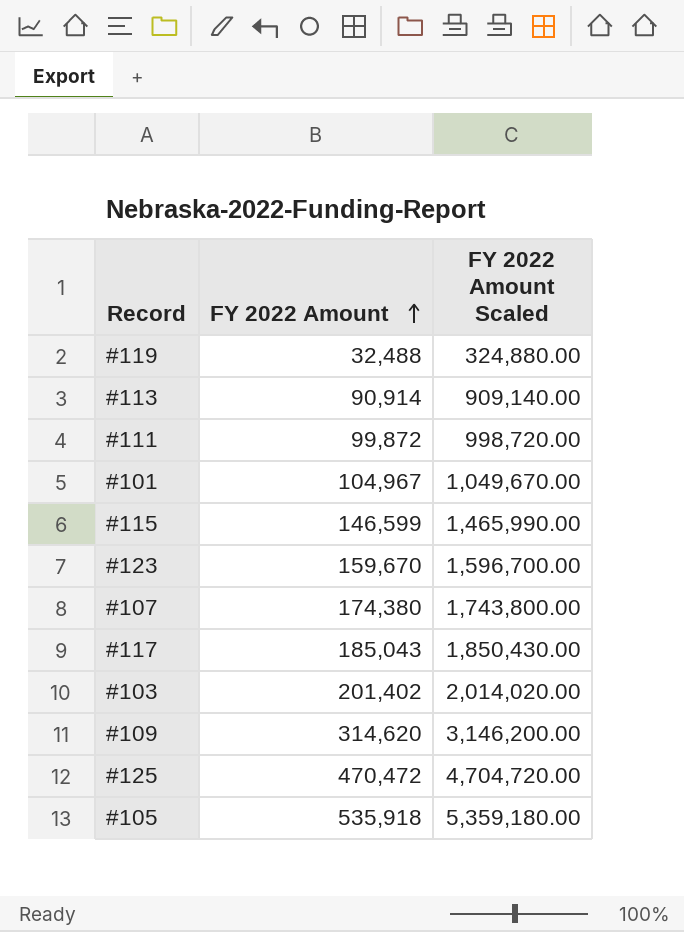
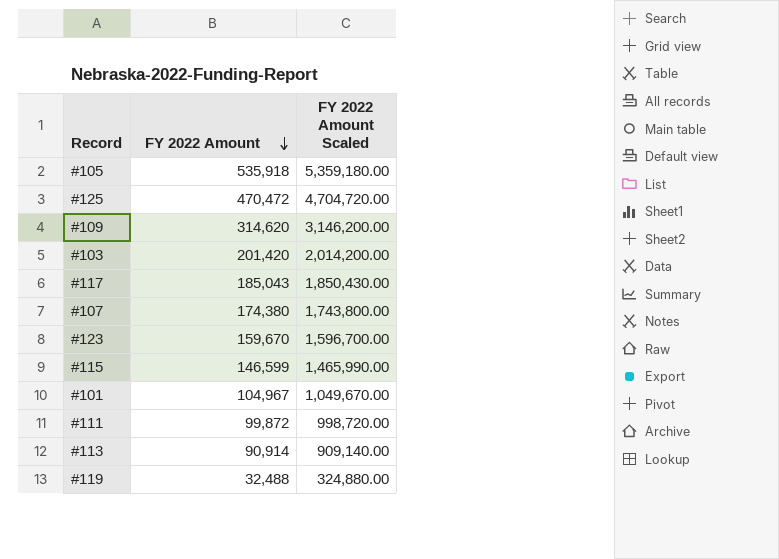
row order: FY 2022 Amount ascending -> FY 2022 Amount descending
#103 | FY 2022 Amount: 201,402 -> 201,420
#103 | FY 2022 Amount Scaled: 2,014,020.00 -> 2,014,200.00

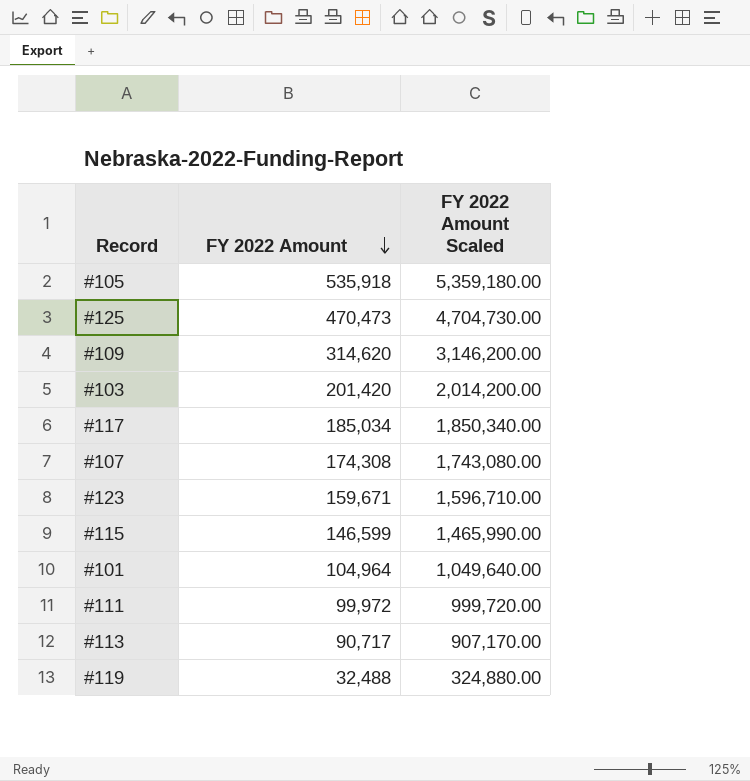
#125 | FY 2022 Amount: 470,472 -> 470,473
#125 | FY 2022 Amount Scaled: 4,704,720.00 -> 4,704,730.00
#117 | FY 2022 Amount: 185,043 -> 185,034
#117 | FY 2022 Amount Scaled: 1,850,430.00 -> 1,850,340.00
#107 | FY 2022 Amount: 174,380 -> 174,308
#107 | FY 2022 Amount Scaled: 1,743,800.00 -> 1,743,080.00
#123 | FY 2022 Amount: 159,670 -> 159,671
#123 | FY 2022 Amount Scaled: 1,596,700.00 -> 1,596,710.00
#101 | FY 2022 Amount: 104,967 -> 104,964
#101 | FY 2022 Amount Scaled: 1,049,670.00 -> 1,049,640.00
#111 | FY 2022 Amount: 99,872 -> 99,972
#111 | FY 2022 Amount Scaled: 998,720.00 -> 999,720.00
#113 | FY 2022 Amount: 90,914 -> 90,717
#113 | FY 2022 Amount Scaled: 909,140.00 -> 907,170.00

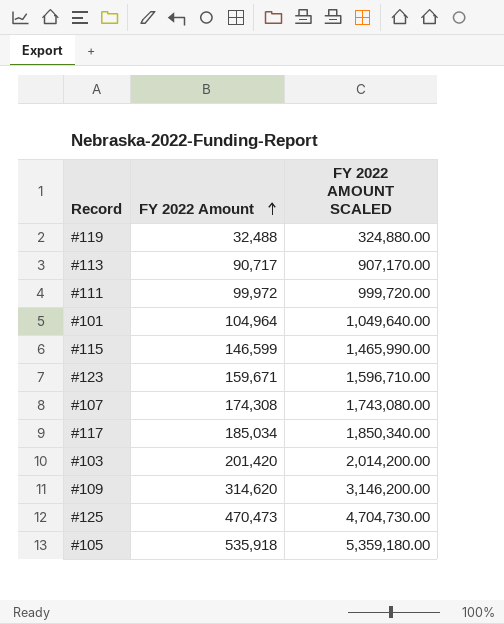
row order: FY 2022 Amount descending -> FY 2022 Amount ascending
column name: FY 2022 Amount Scaled -> FY 2022 AMOUNT SCALED

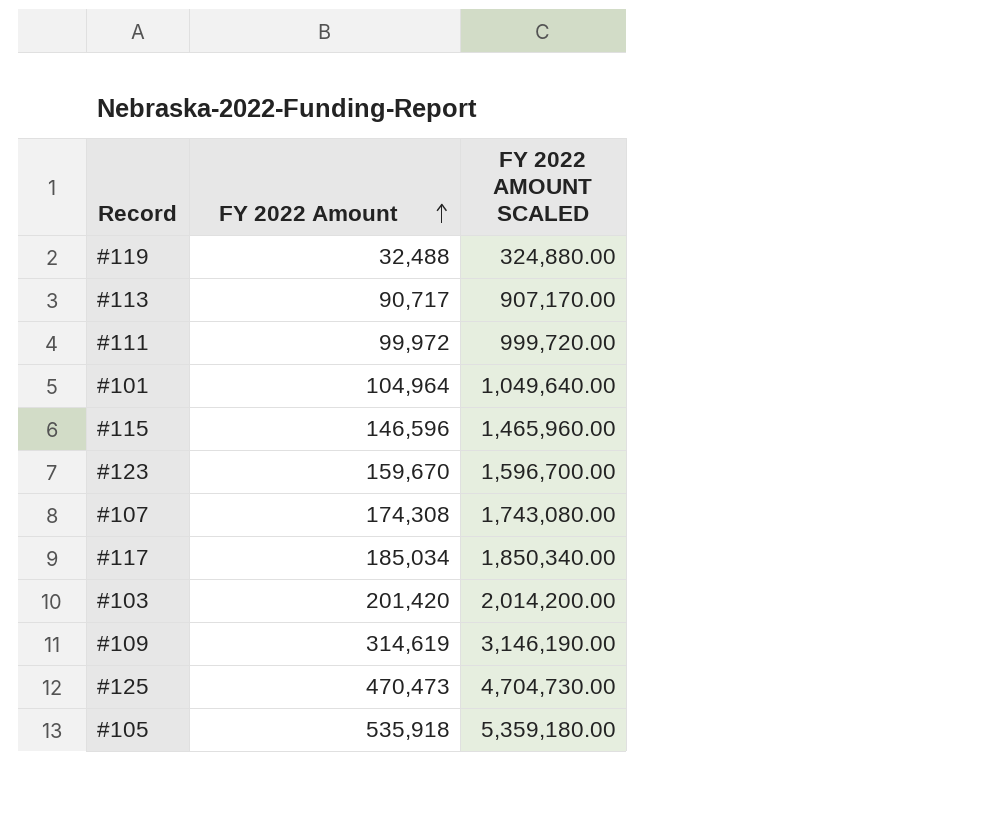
#115 | FY 2022 Amount: 146,599 -> 146,596
#115 | FY 2022 AMOUNT SCALED: 1,465,990.00 -> 1,465,960.00
#123 | FY 2022 Amount: 159,671 -> 159,670
#123 | FY 2022 AMOUNT SCALED: 1,596,710.00 -> 1,596,700.00
#109 | FY 2022 Amount: 314,620 -> 314,619
#109 | FY 2022 AMOUNT SCALED: 3,146,200.00 -> 3,146,190.00

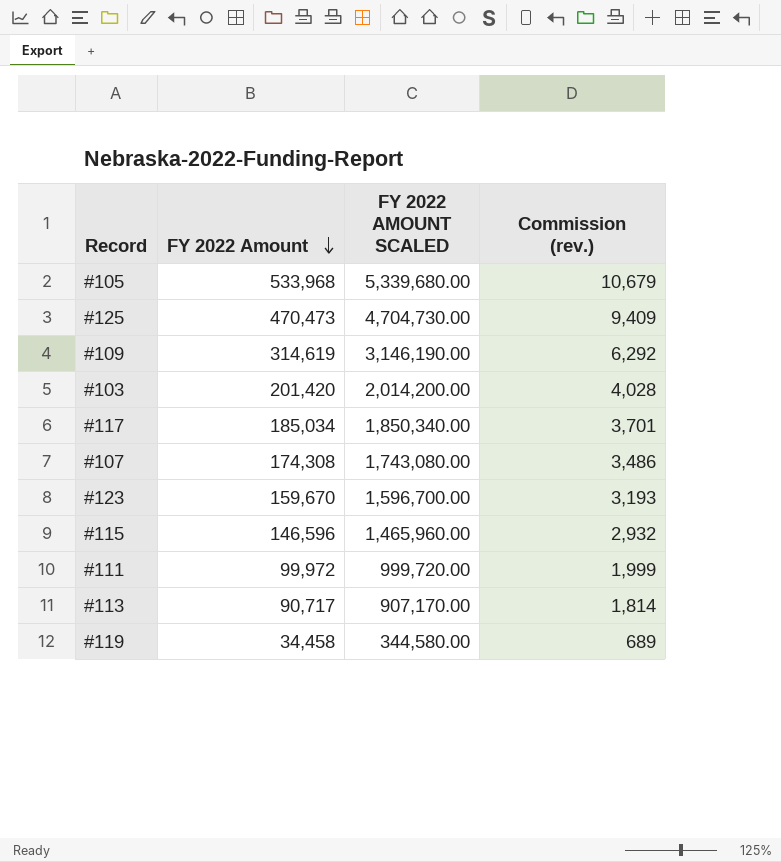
row order: FY 2022 Amount ascending -> FY 2022 Amount descending
column Commission (rev.) | formula: none -> [FY 2022 Amount] * 0.02
row #101: 104,964 | 1,049,640.00 -> none
#105 | FY 2022 Amount: 535,918 -> 533,968
#105 | FY 2022 AMOUNT SCALED: 5,359,180.00 -> 5,339,680.00
#119 | FY 2022 Amount: 32,488 -> 34,458
#119 | FY 2022 AMOUNT SCALED: 324,880.00 -> 344,580.00

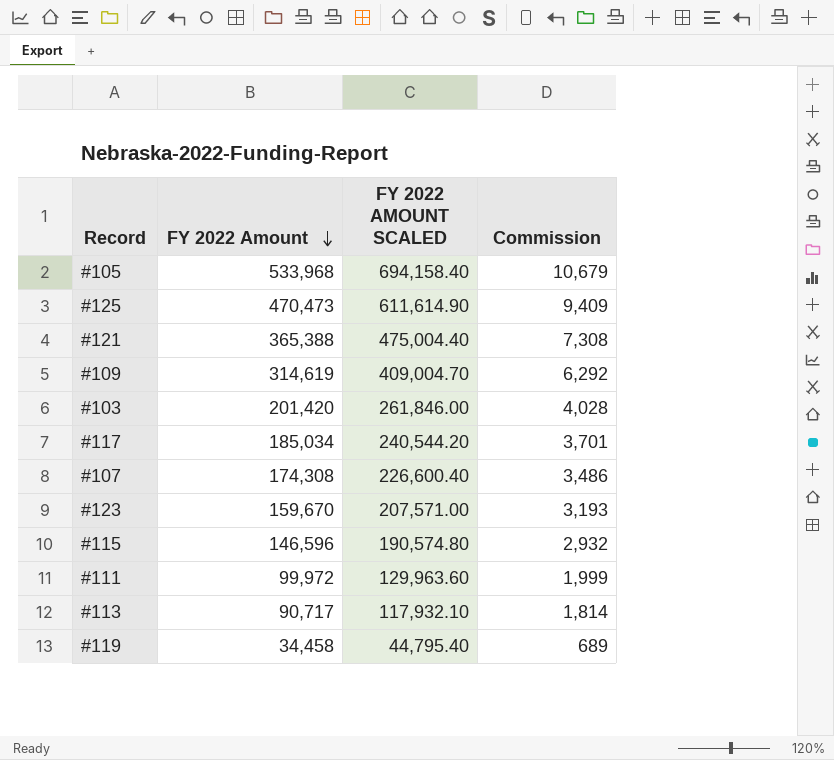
column FY 2022 AMOUNT SCALED | formula: [FY 2022 Amount] * 10 -> [FY 2022 Amount] * 1.3
column name: Commission (rev.) -> Commission
row #121: none -> 365,388 | 475,004.40 | 7,308

